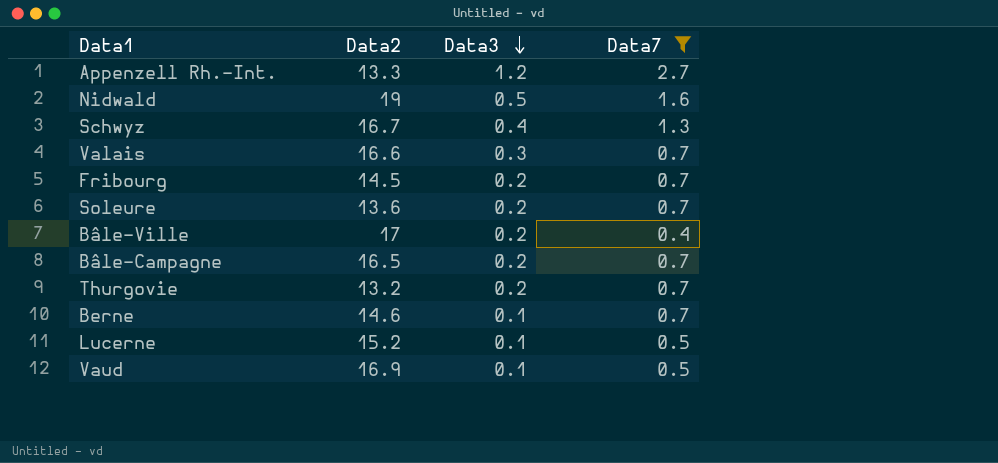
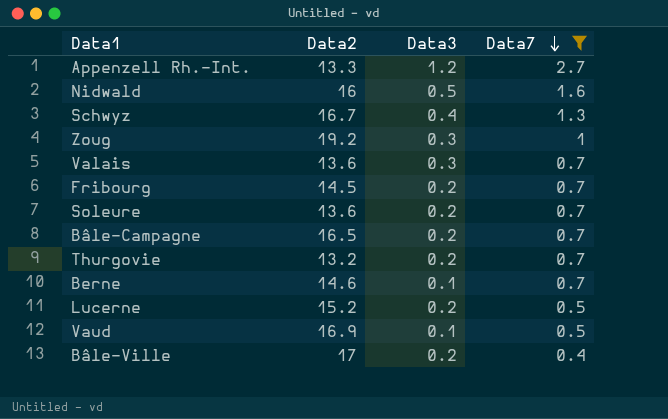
row order: Data3 descending -> Data7 descending
Nidwald | Data2: 19 -> 16
row Zoug: none -> 19.2 | 0.3 | 1
Valais | Data2: 16.6 -> 13.6
Lucerne | Data3: 0.1 -> 0.2

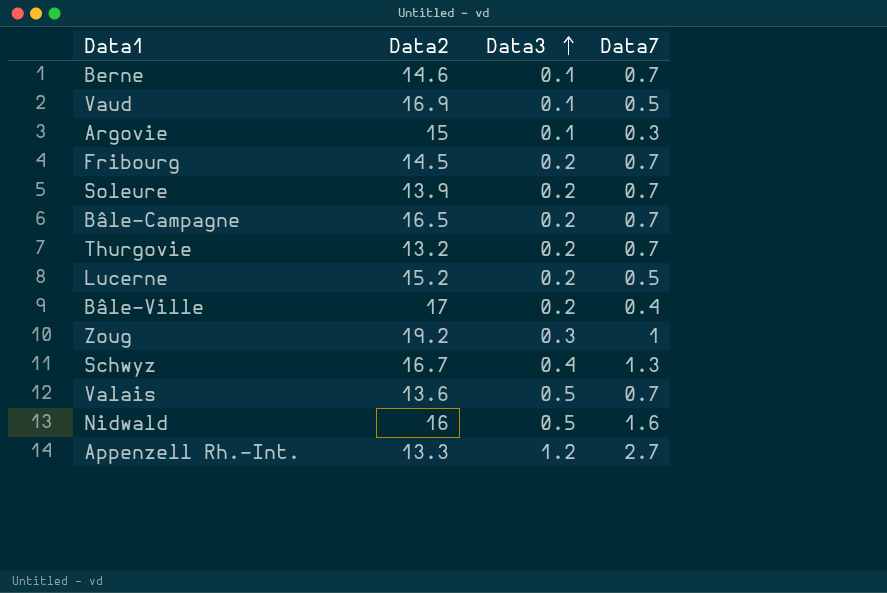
filter: Data7 != 0.3 -> none
row order: Data7 descending -> Data3 ascending
Soleure | Data2: 13.6 -> 13.9
Valais | Data3: 0.3 -> 0.5

